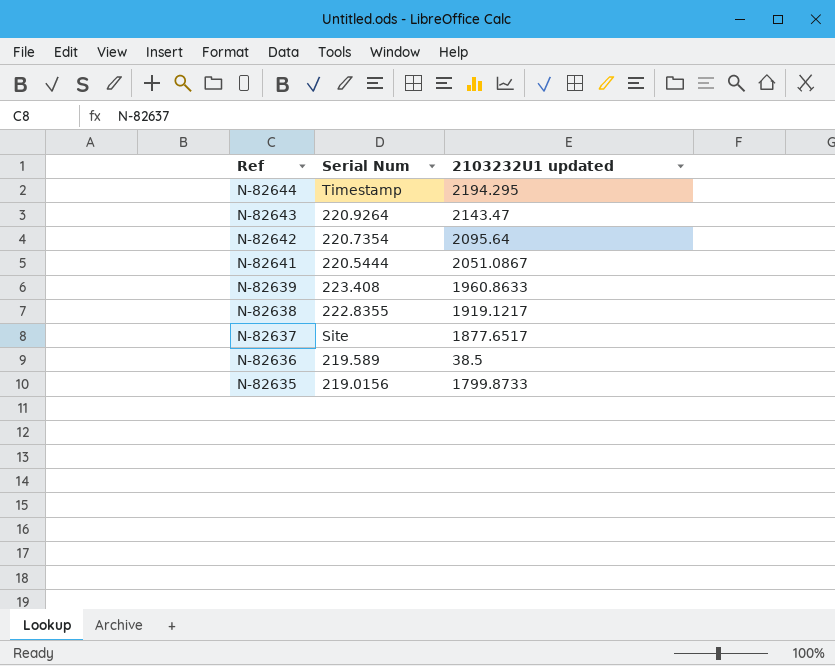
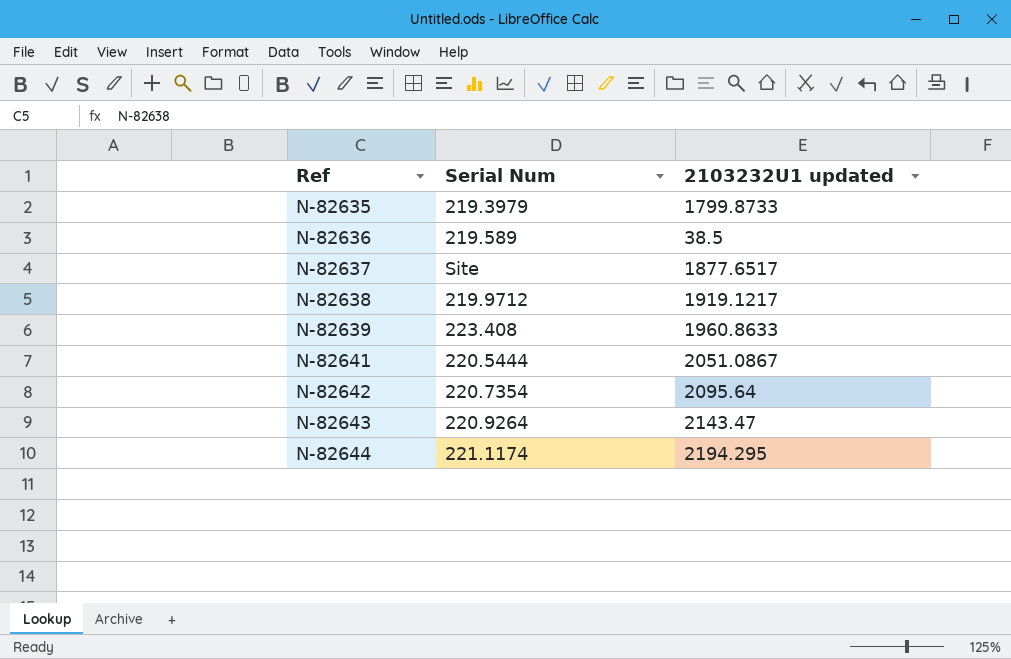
row order: Ref descending -> Ref ascending
N-82635 | Serial Num: 219.0156 -> 219.3979
N-82638 | Serial Num: 222.8355 -> 219.9712
N-82644 | Serial Num: Timestamp -> 221.1174

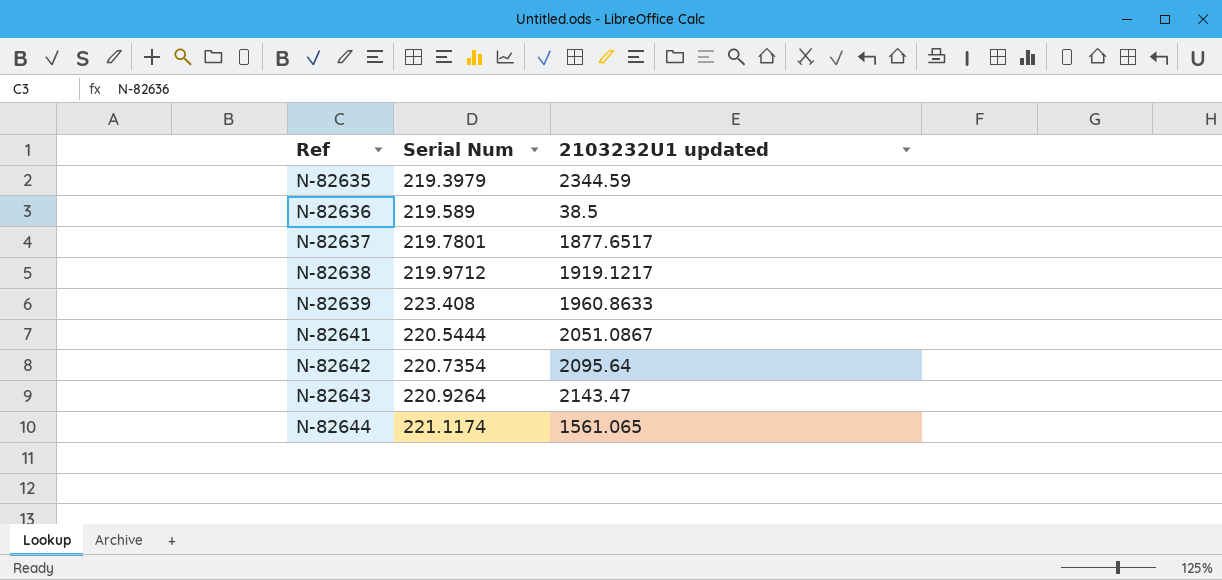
N-82635 | 2103232U1 updated: 1799.8733 -> 2344.59
N-82637 | Serial Num: Site -> 219.7801
N-82644 | 2103232U1 updated: 2194.295 -> 1561.065

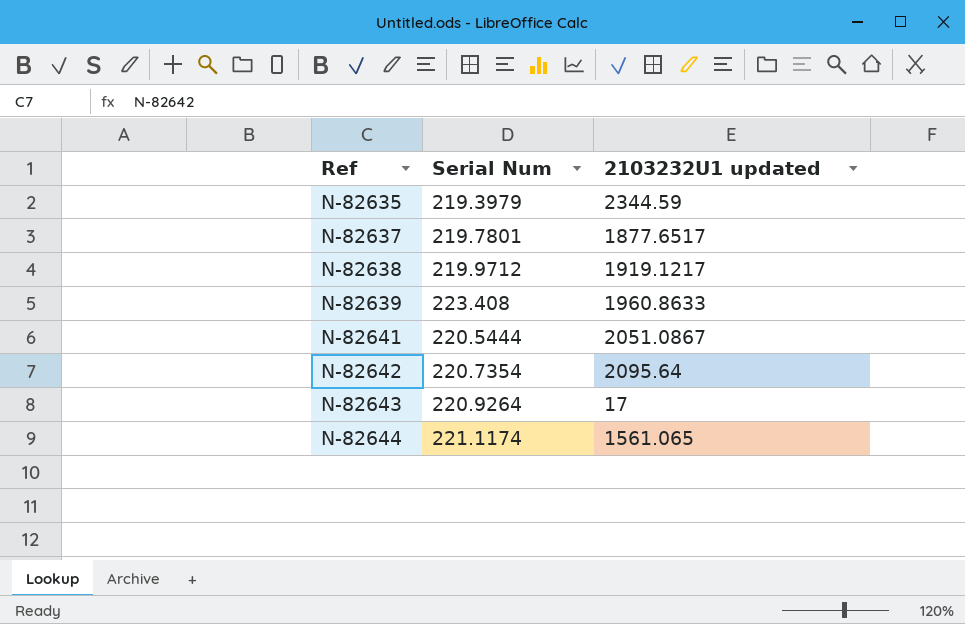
row N-82636: 219.589 | 38.5 -> none
N-82643 | 2103232U1 updated: 2143.47 -> 17

